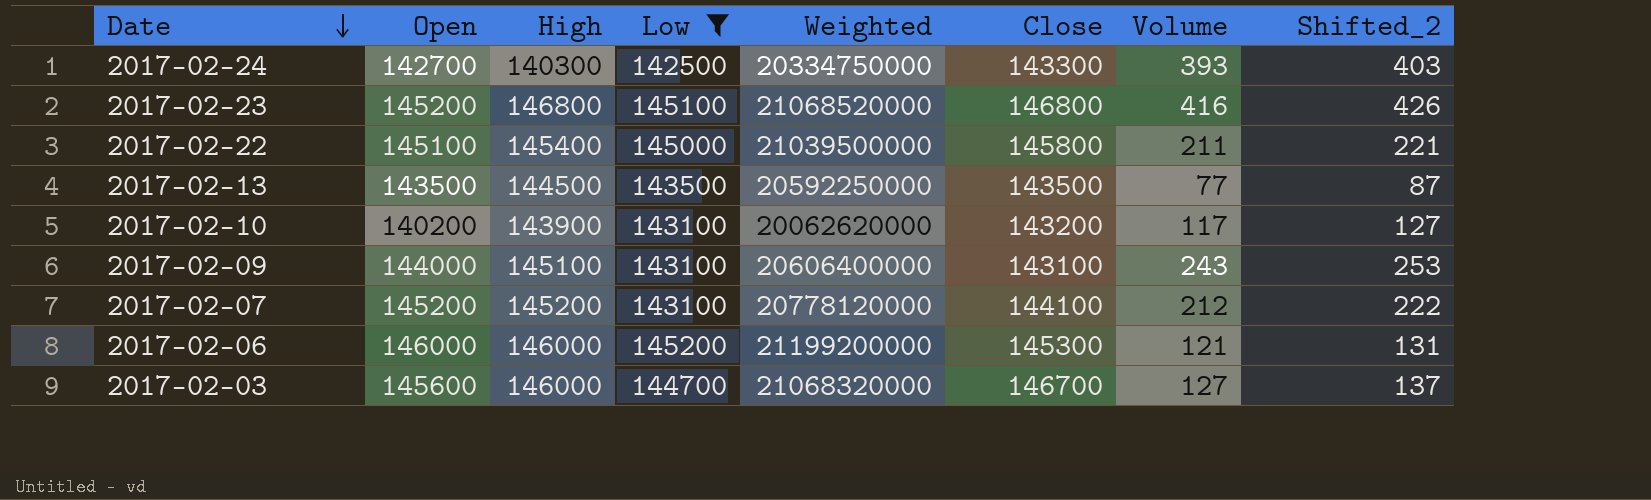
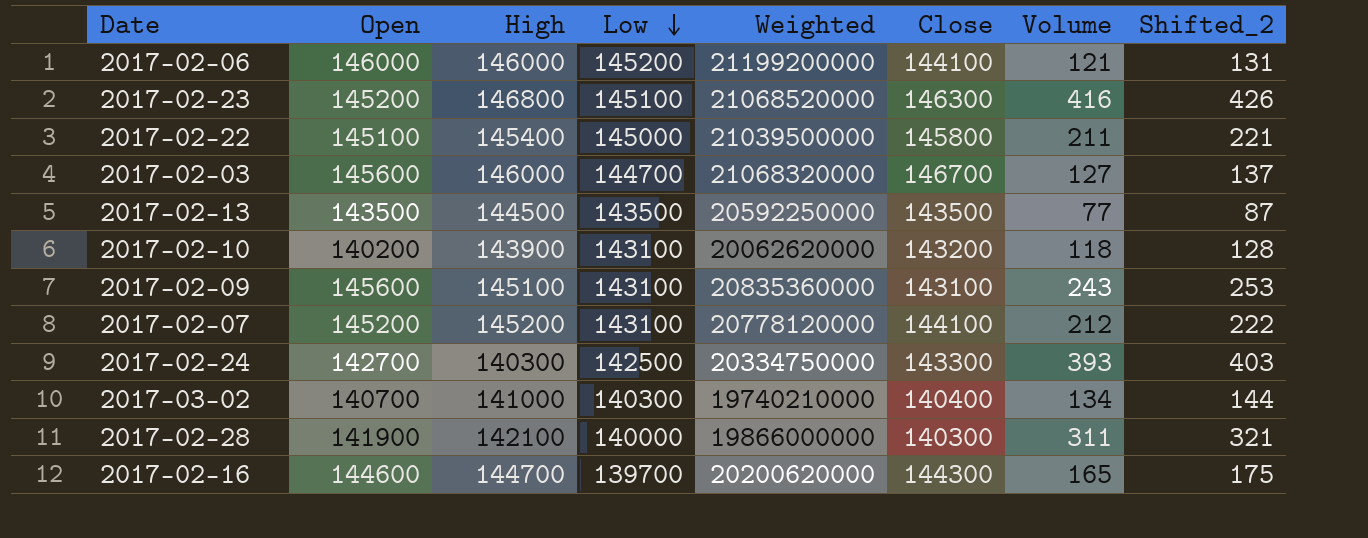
filter: Low >= 142500 -> none
row order: Date descending -> Low descending
2017-02-06 | Close: 145300 -> 144100
2017-02-23 | Close: 146800 -> 146300
2017-02-10 | Volume: 117 -> 118
2017-02-10 | Shifted_2: 127 -> 128
2017-02-09 | Open: 144000 -> 145600
2017-02-09 | Weighted: 20606400000 -> 20835360000

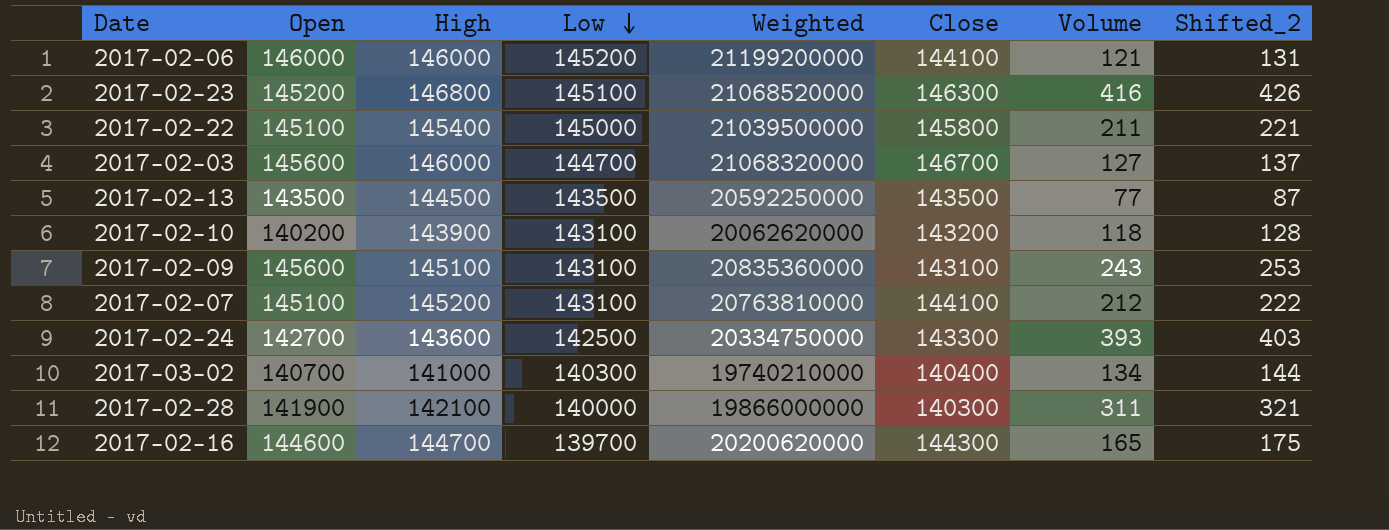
2017-02-07 | Open: 145200 -> 145100
2017-02-07 | Weighted: 20778120000 -> 20763810000
2017-02-24 | High: 140300 -> 143600

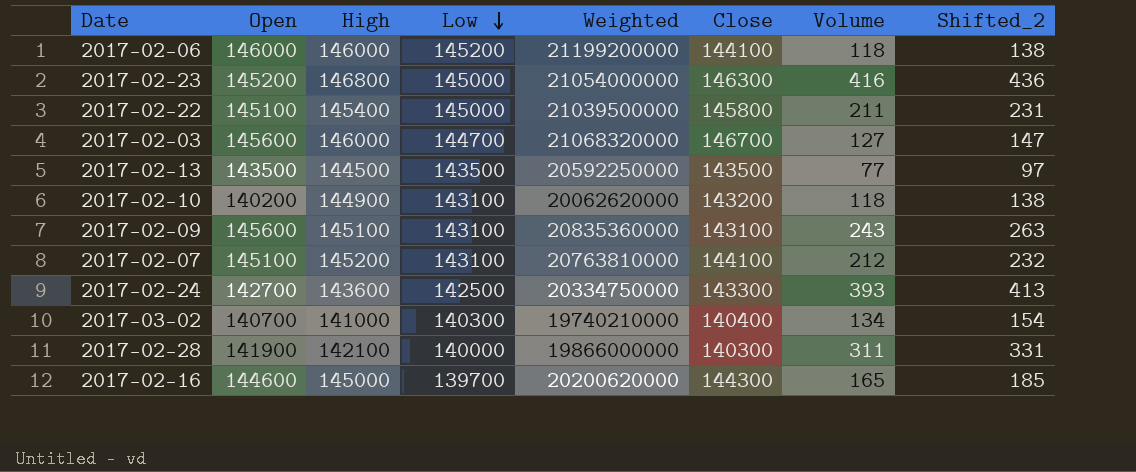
column Shifted_2 | formula: [Volume] + 10 -> [Volume] + 20
2017-02-06 | Volume: 121 -> 118
2017-02-23 | Low: 145100 -> 145000
2017-02-23 | Weighted: 21068520000 -> 21054000000
2017-02-10 | High: 143900 -> 144900
2017-02-16 | High: 144700 -> 145000

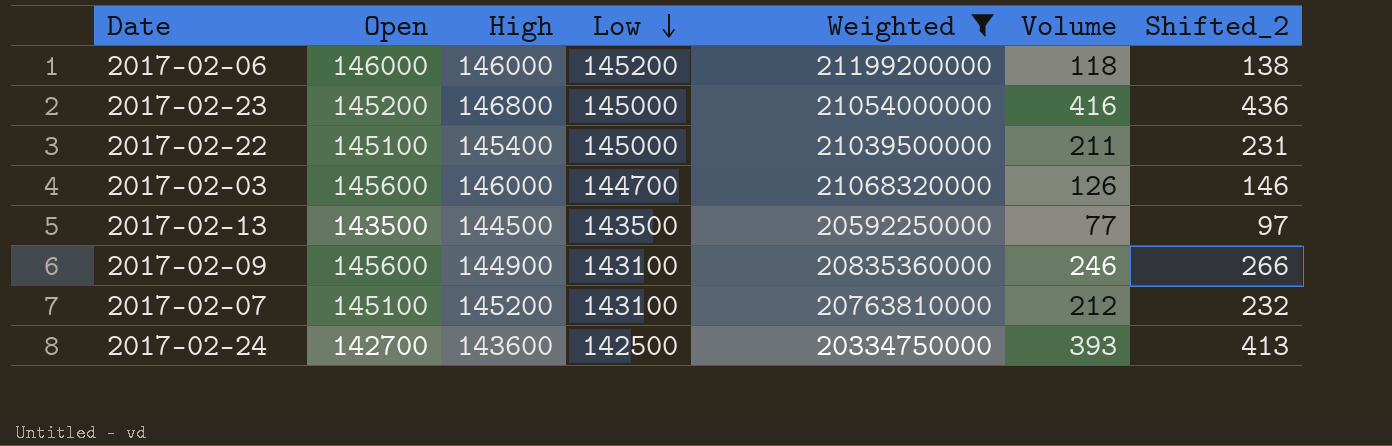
filter: none -> Weighted >= 20334750000
column Close | position: 6 -> none
2017-02-03 | Volume: 127 -> 126
2017-02-03 | Shifted_2: 147 -> 146
2017-02-09 | High: 145100 -> 144900
2017-02-09 | Volume: 243 -> 246
2017-02-09 | Shifted_2: 263 -> 266

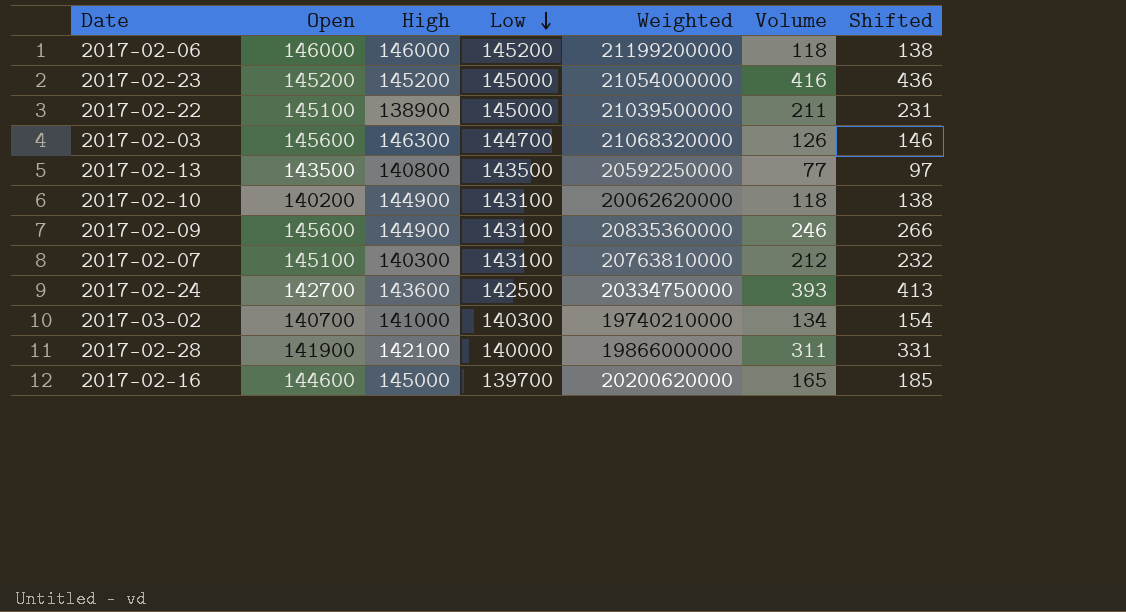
filter: Weighted >= 20334750000 -> none
column name: Shifted_2 -> Shifted
2017-02-23 | High: 146800 -> 145200
2017-02-22 | High: 145400 -> 138900
2017-02-03 | High: 146000 -> 146300
2017-02-13 | High: 144500 -> 140800
2017-02-07 | High: 145200 -> 140300

